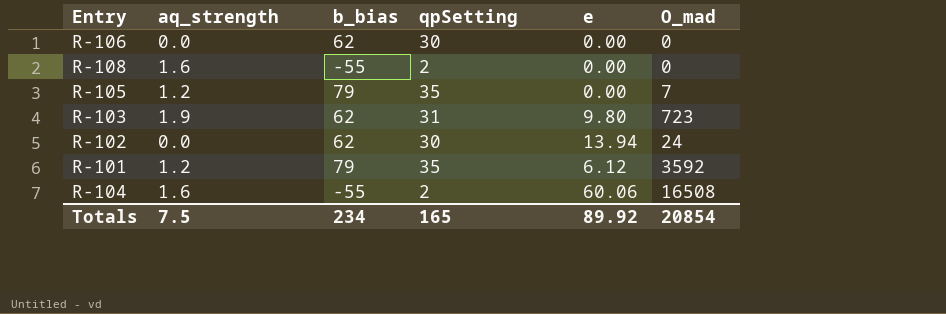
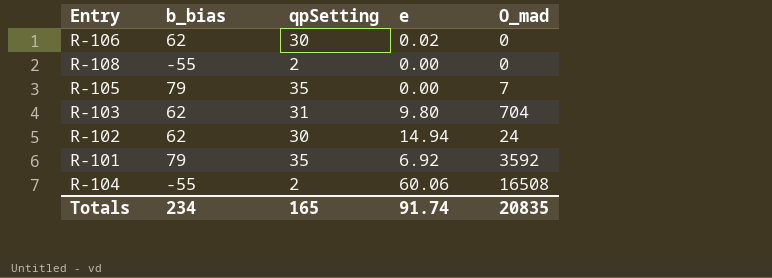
column aq_strength | position: 2 -> none
R-106 | e: 0.00 -> 0.02
R-103 | O_mad: 723 -> 704
R-102 | e: 13.94 -> 14.94
R-101 | e: 6.12 -> 6.92
Totals | e: 89.92 -> 91.74
Totals | O_mad: 20854 -> 20835

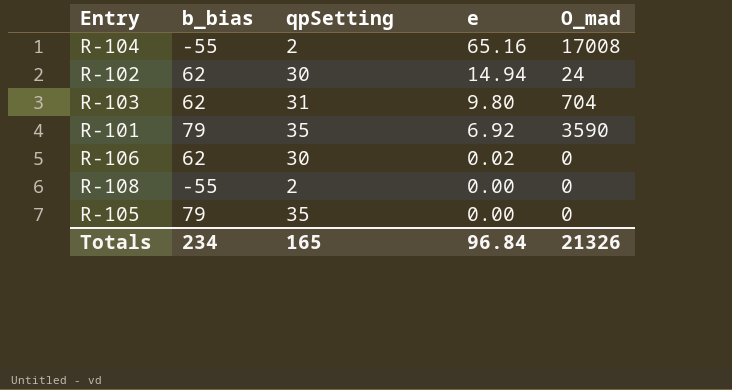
row order: none -> e descending
R-104 | e: 60.06 -> 65.16
R-104 | O_mad: 16508 -> 17008
R-101 | O_mad: 3592 -> 3590
R-105 | O_mad: 7 -> 0
Totals | e: 91.74 -> 96.84
Totals | O_mad: 20835 -> 21326

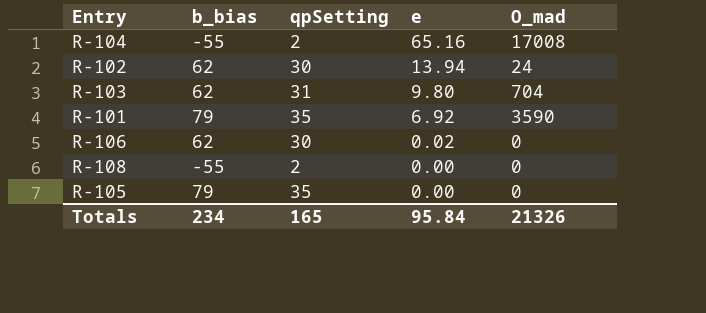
R-102 | e: 14.94 -> 13.94
Totals | e: 96.84 -> 95.84

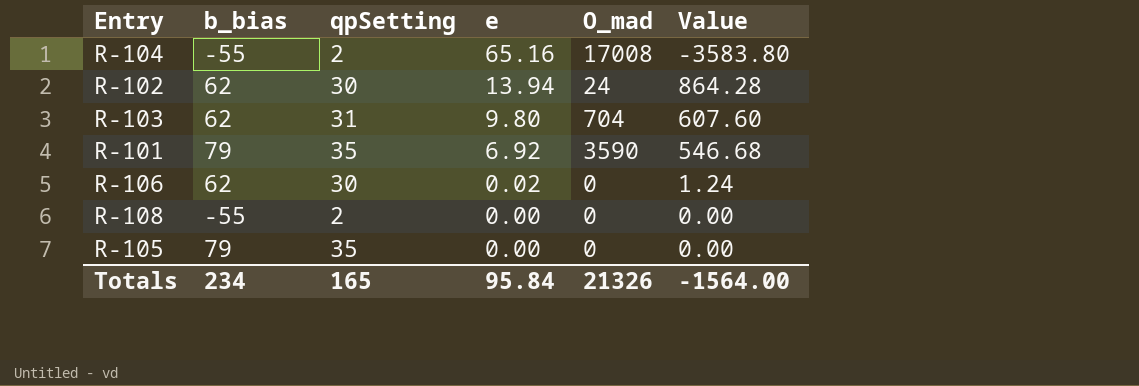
column Value | formula: none -> [b_bias] * [e]

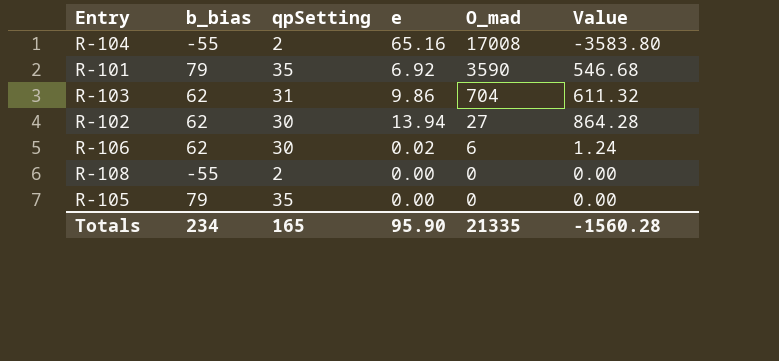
row order: e descending -> O_mad descending
R-103 | e: 9.80 -> 9.86
R-103 | Value: 607.60 -> 611.32
R-102 | O_mad: 24 -> 27
R-106 | O_mad: 0 -> 6
Totals | e: 95.84 -> 95.90
Totals | O_mad: 21326 -> 21335
Totals | Value: -1564.00 -> -1560.28

